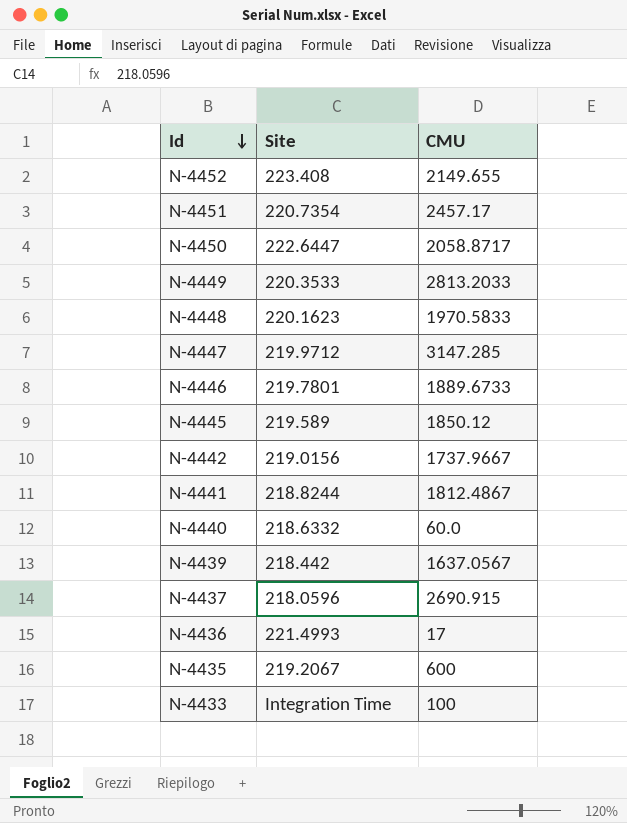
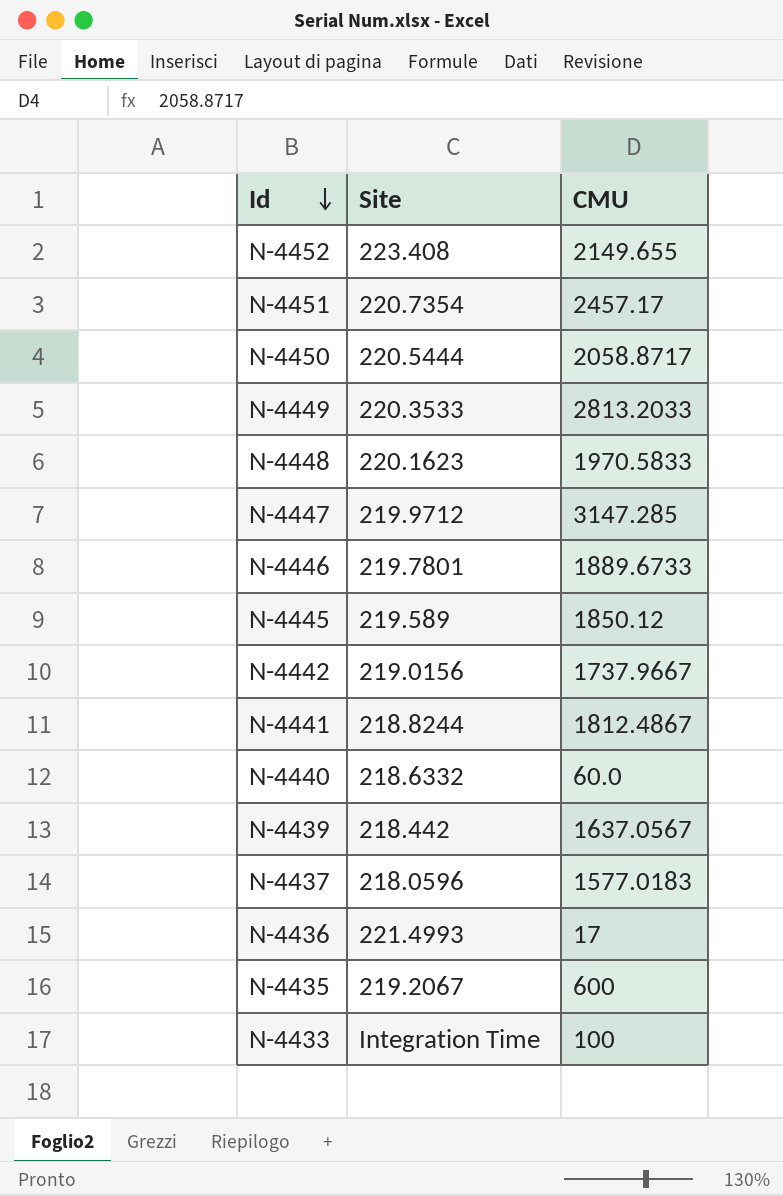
N-4450 | Site: 222.6447 -> 220.5444
N-4437 | CMU: 2690.915 -> 1577.0183

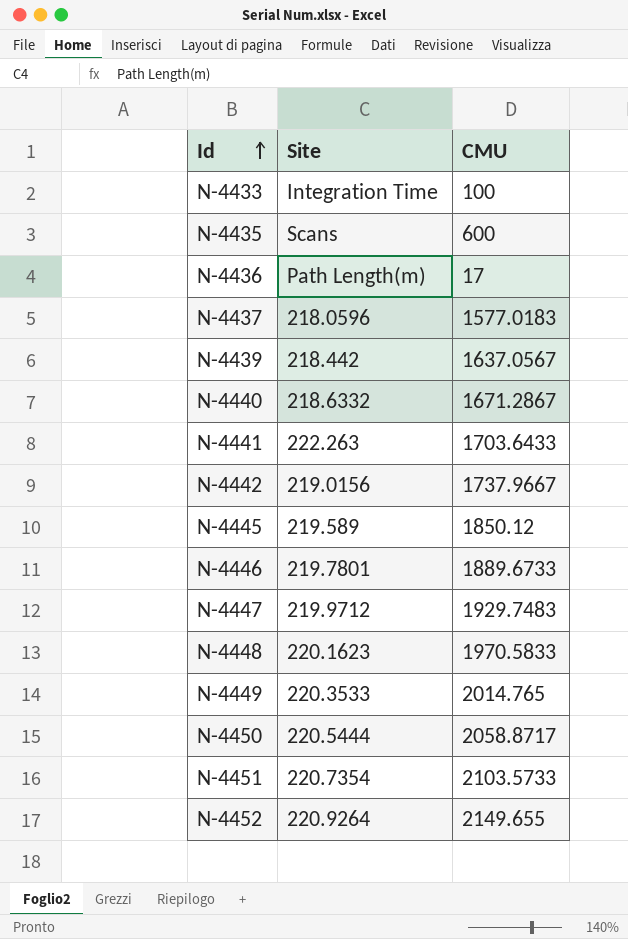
row order: Id descending -> Id ascending
N-4435 | Site: 219.2067 -> Scans
N-4436 | Site: 221.4993 -> Path Length(m)
N-4440 | CMU: 60.0 -> 1671.2867
N-4441 | Site: 218.8244 -> 222.263
N-4441 | CMU: 1812.4867 -> 1703.6433
N-4447 | CMU: 3147.285 -> 1929.7483
N-4449 | CMU: 2813.2033 -> 2014.765
N-4451 | CMU: 2457.17 -> 2103.5733
N-4452 | Site: 223.408 -> 220.9264

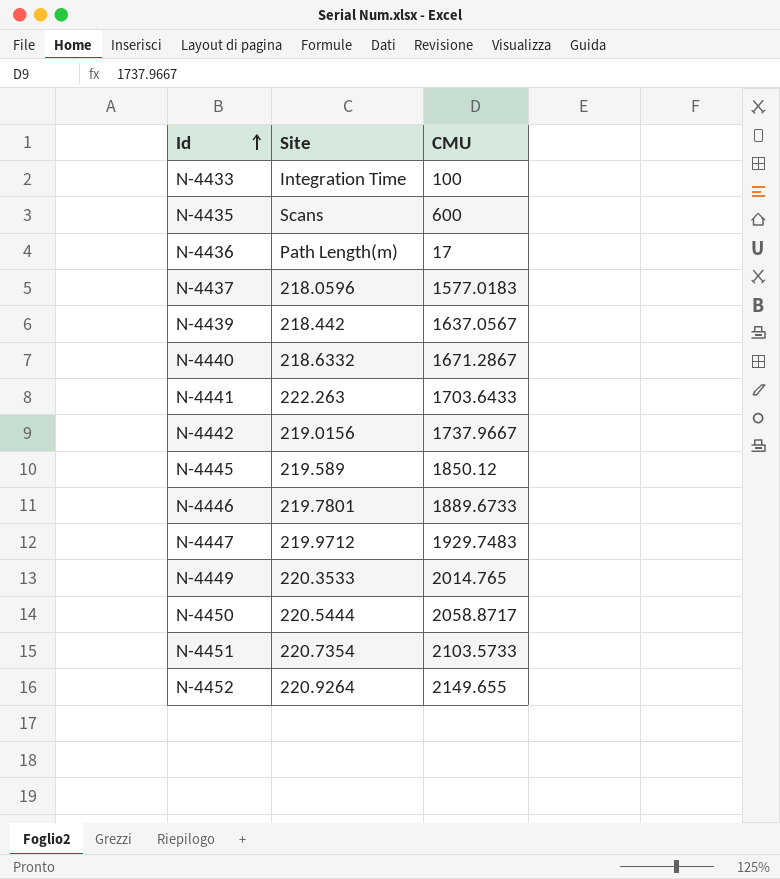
row N-4448: 220.1623 | 1970.5833 -> none

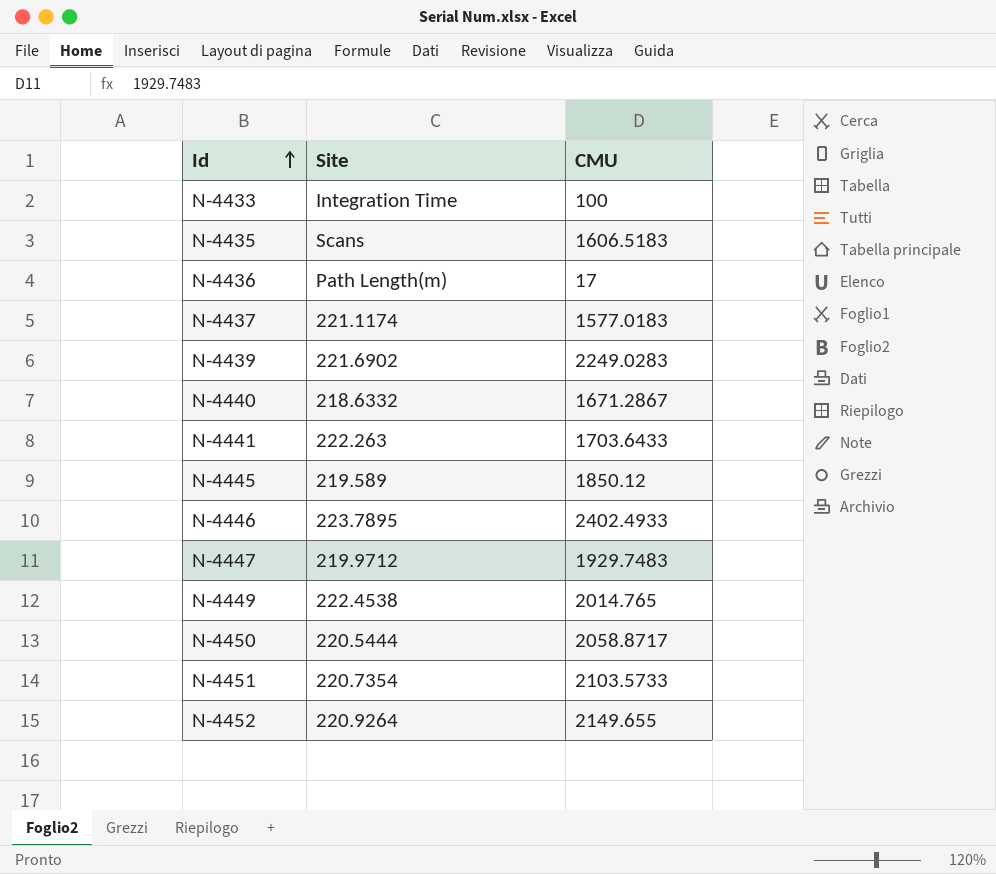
row N-4442: 219.0156 | 1737.9667 -> none
N-4435 | CMU: 600 -> 1606.5183
N-4437 | Site: 218.0596 -> 221.1174
N-4439 | Site: 218.442 -> 221.6902
N-4439 | CMU: 1637.0567 -> 2249.0283
N-4446 | Site: 219.7801 -> 223.7895
N-4446 | CMU: 1889.6733 -> 2402.4933
N-4449 | Site: 220.3533 -> 222.4538

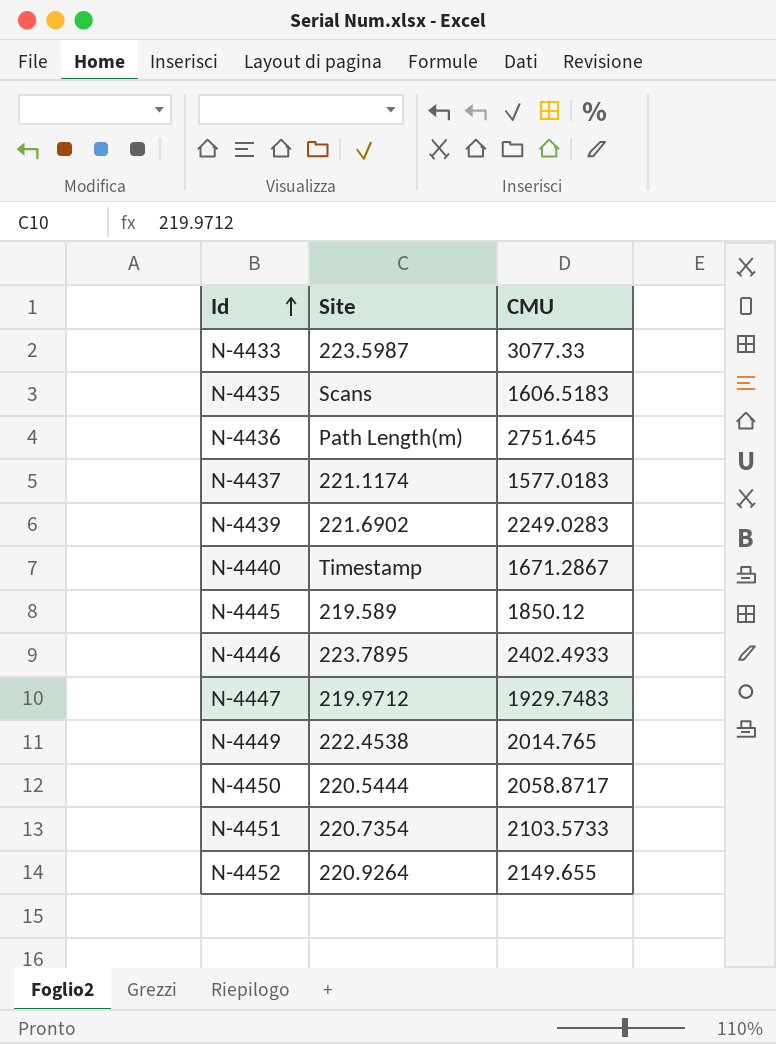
row N-4441: 222.263 | 1703.6433 -> none
N-4433 | Site: Integration Time -> 223.5987
N-4433 | CMU: 100 -> 3077.33
N-4436 | CMU: 17 -> 2751.645
N-4440 | Site: 218.6332 -> Timestamp

